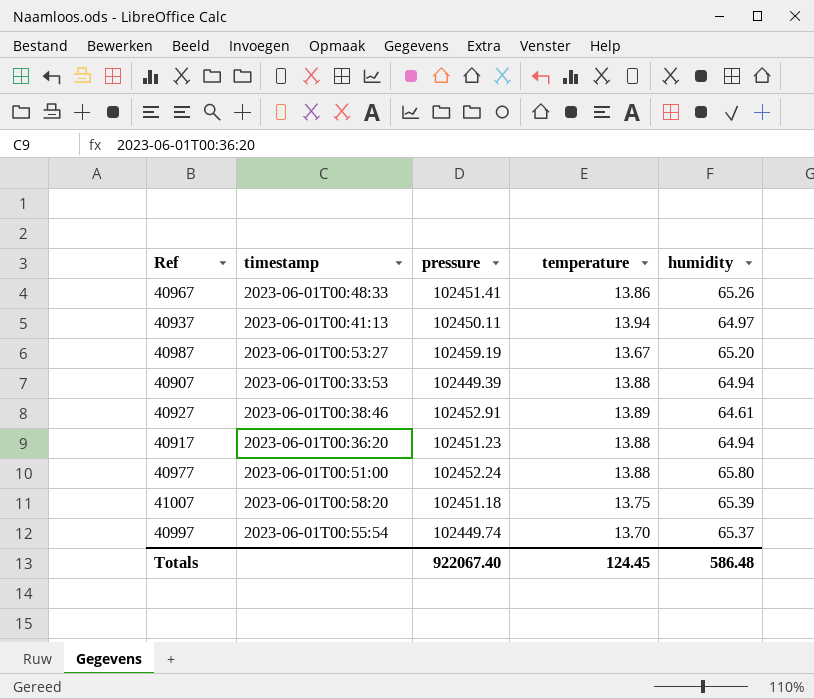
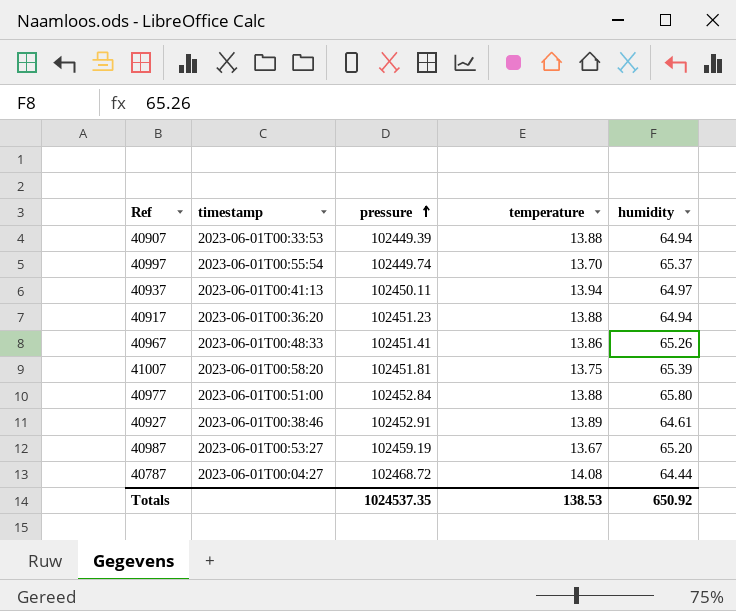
row order: none -> pressure ascending
41007 | pressure: 102451.18 -> 102451.81
40977 | pressure: 102452.24 -> 102452.84
row 40787: none -> 2023-06-01T00:04:27 | 102468.72 | 14.08 | 64.44
Totals | pressure: 922067.40 -> 1024537.35
Totals | temperature: 124.45 -> 138.53
Totals | humidity: 586.48 -> 650.92

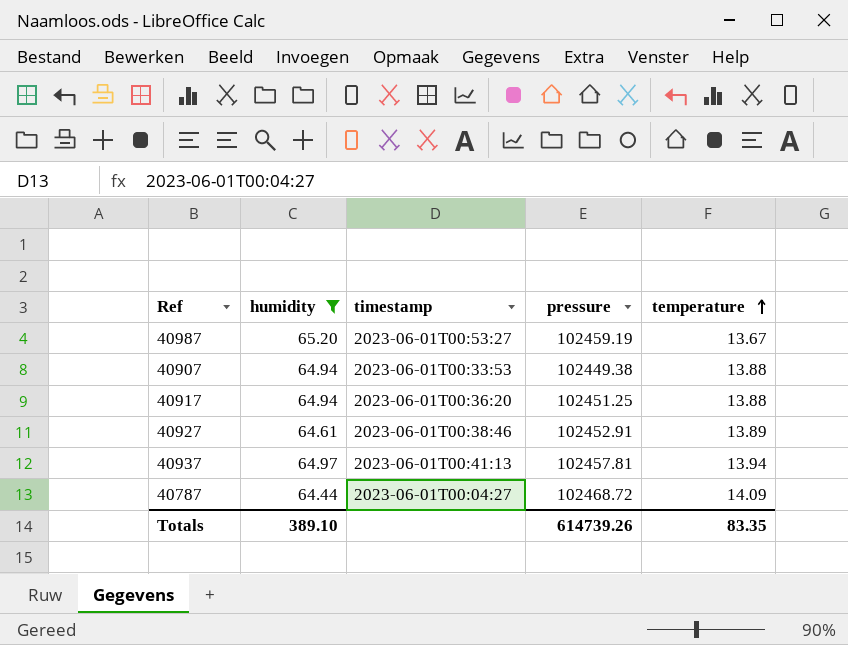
filter: none -> humidity <= 65.20
row order: pressure ascending -> temperature ascending
column humidity | position: 5 -> 2
40907 | pressure: 102449.39 -> 102449.38
40917 | pressure: 102451.23 -> 102451.25
40937 | pressure: 102450.11 -> 102457.81
40787 | temperature: 14.08 -> 14.09
Totals | humidity: 650.92 -> 389.10
Totals | pressure: 1024537.35 -> 614739.26
Totals | temperature: 138.53 -> 83.35

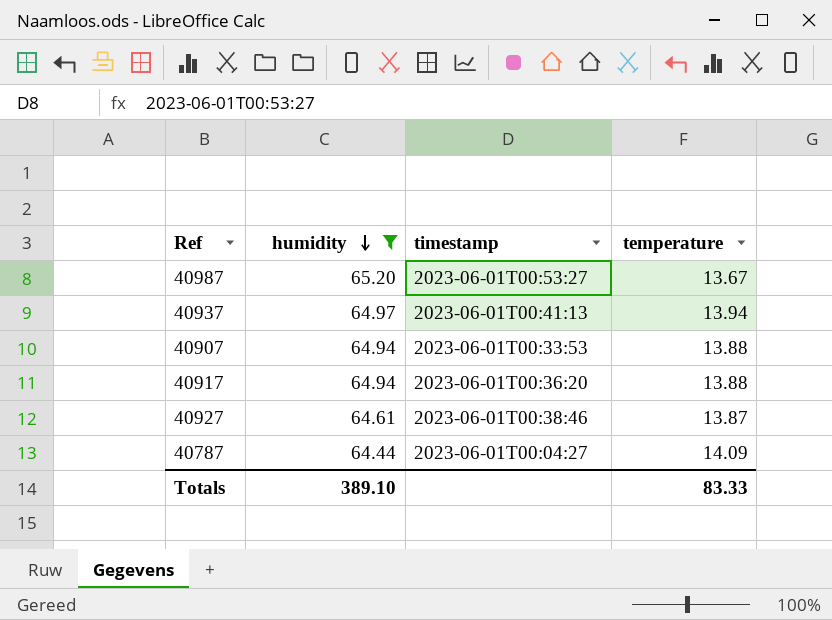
row order: temperature ascending -> humidity descending
column pressure | position: 4 -> none
40927 | temperature: 13.89 -> 13.87
Totals | temperature: 83.35 -> 83.33

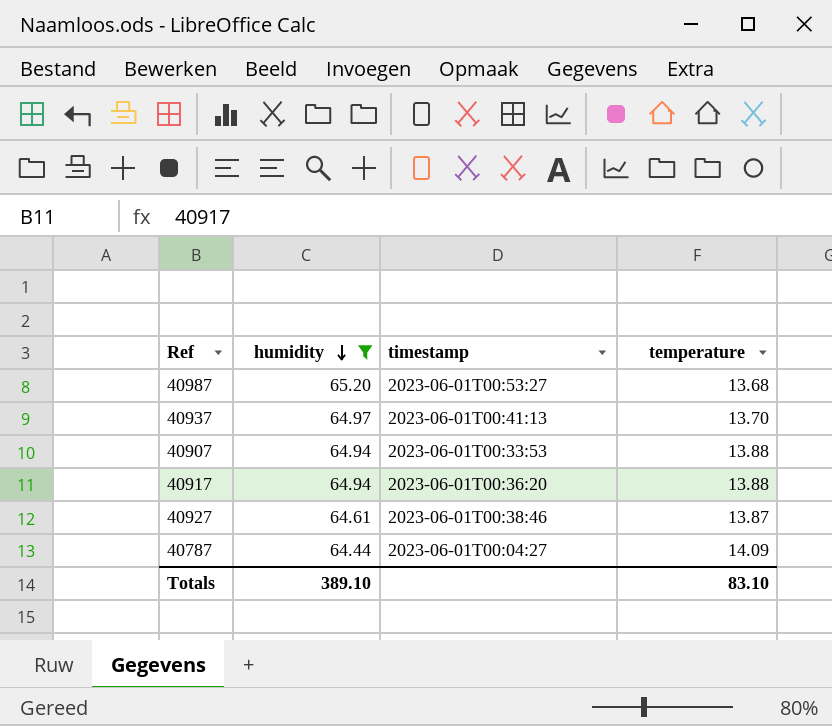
40987 | temperature: 13.67 -> 13.68
40937 | temperature: 13.94 -> 13.70
Totals | temperature: 83.33 -> 83.10

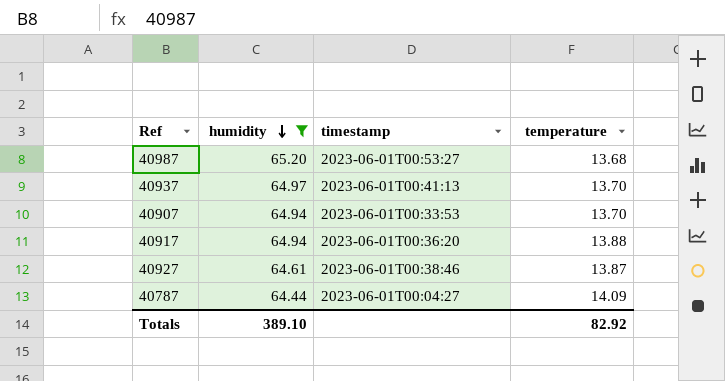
40907 | temperature: 13.88 -> 13.70
Totals | temperature: 83.10 -> 82.92

